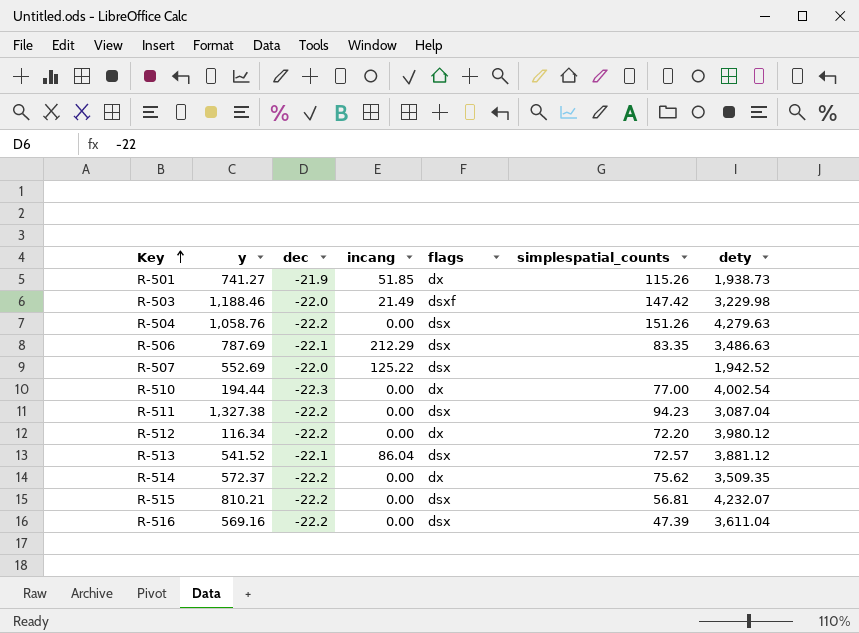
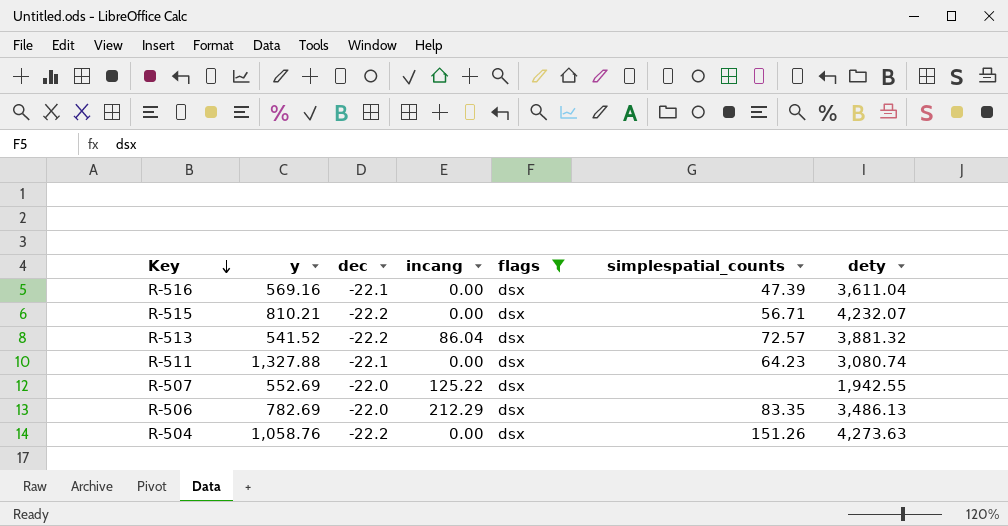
filter: none -> flags = dsx
row order: Key ascending -> Key descending
R-516 | dec: -22.2 -> -22.1
R-515 | simplespatial_counts: 56.81 -> 56.71
R-513 | dec: -22.1 -> -22.2
R-513 | dety: 3,881.12 -> 3,881.32
R-511 | y: 1,327.38 -> 1,327.88
R-511 | dec: -22.2 -> -22.1
R-511 | simplespatial_counts: 94.23 -> 64.23
R-511 | dety: 3,087.04 -> 3,080.74
R-507 | dety: 1,942.52 -> 1,942.55
R-506 | y: 787.69 -> 782.69
R-506 | dec: -22.1 -> -22.0
R-506 | dety: 3,486.63 -> 3,486.13
R-504 | dety: 4,279.63 -> 4,273.63

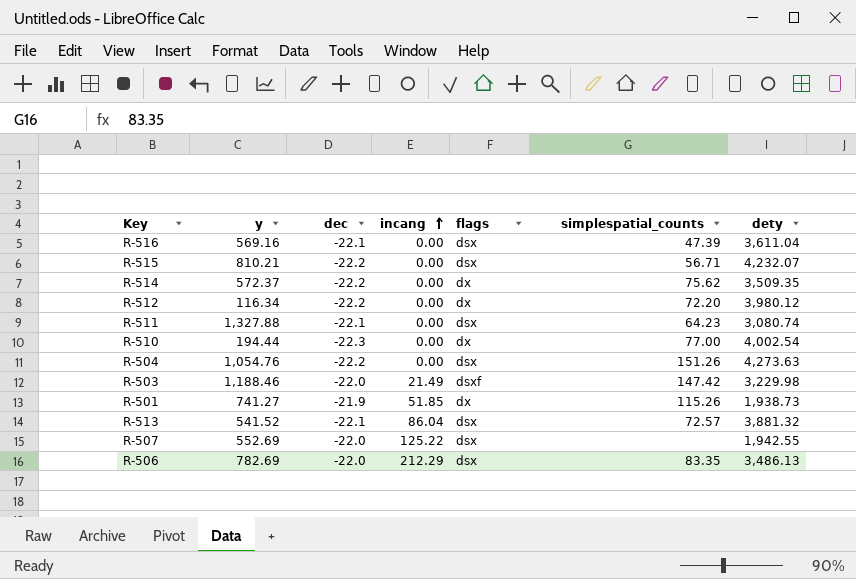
filter: flags = dsx -> none
row order: Key descending -> incang ascending
R-504 | y: 1,058.76 -> 1,054.76
R-513 | dec: -22.2 -> -22.1

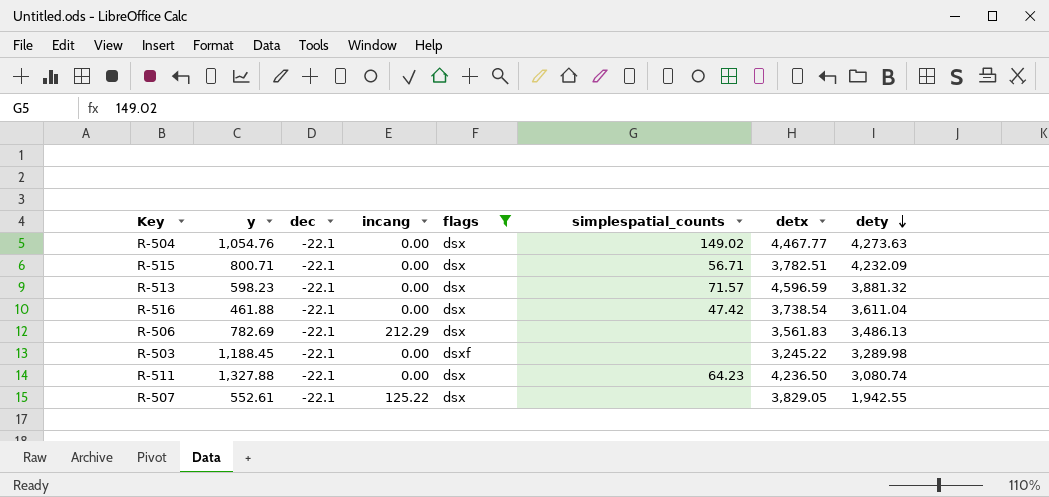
filter: none -> flags != dx
row order: incang ascending -> dety descending
column detx | position: none -> 7
R-504 | dec: -22.2 -> -22.1
R-504 | simplespatial_counts: 151.26 -> 149.02
R-515 | y: 810.21 -> 800.71
R-515 | dec: -22.2 -> -22.1
R-515 | dety: 4,232.07 -> 4,232.09
R-513 | y: 541.52 -> 598.23
R-513 | incang: 86.04 -> 0.00
R-513 | simplespatial_counts: 72.57 -> 71.57
R-516 | y: 569.16 -> 461.88
R-516 | simplespatial_counts: 47.39 -> 47.42
R-506 | dec: -22.0 -> -22.1
R-506 | simplespatial_counts: 83.35 -> none
R-503 | y: 1,188.46 -> 1,188.45
R-503 | dec: -22.0 -> -22.1
R-503 | incang: 21.49 -> 0.00
R-503 | simplespatial_counts: 147.42 -> none
R-503 | dety: 3,229.98 -> 3,289.98
R-507 | y: 552.69 -> 552.61
R-507 | dec: -22.0 -> -22.1

